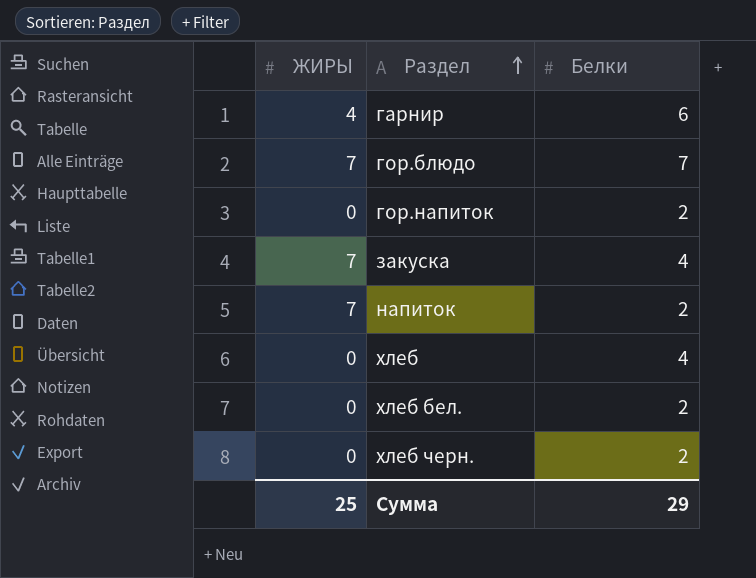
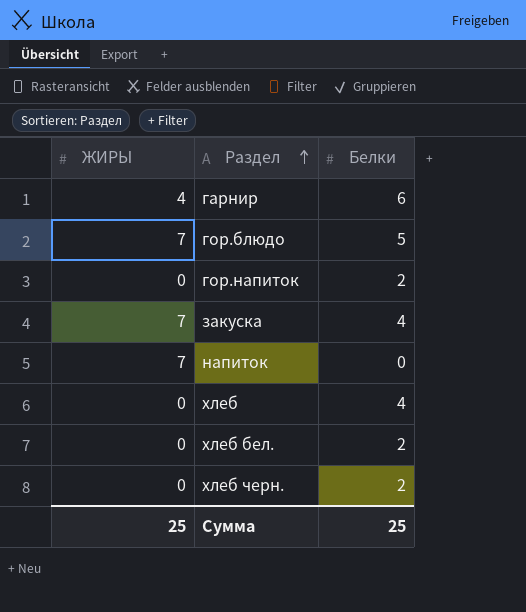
гор.блюдо | Белки: 7 -> 5
напиток | Белки: 2 -> 0
Сумма | Белки: 29 -> 25

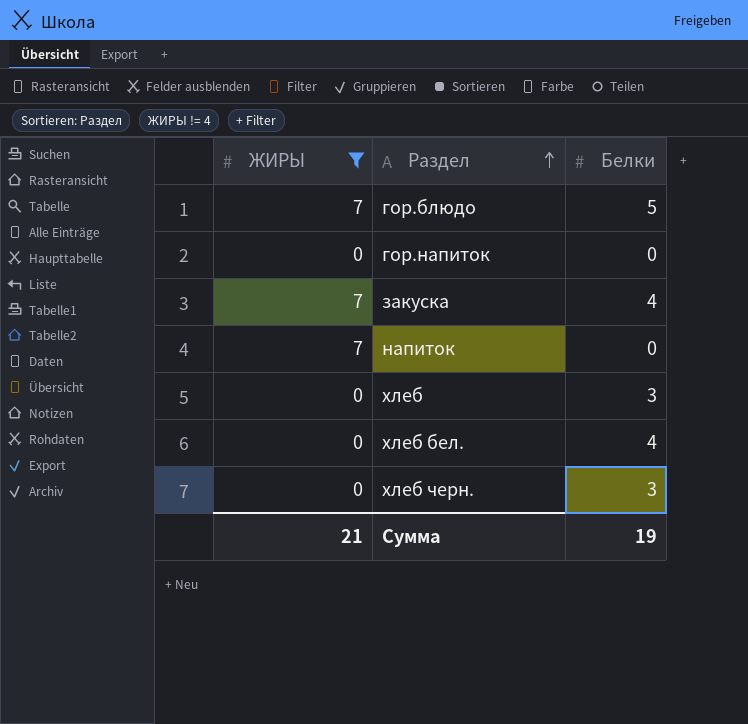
filter: none -> ЖИРЫ != 4
гор.напиток | Белки: 2 -> 0
хлеб | Белки: 4 -> 3
хлеб бел. | Белки: 2 -> 4
хлеб черн. | Белки: 2 -> 3
Сумма | ЖИРЫ: 25 -> 21
Сумма | Белки: 25 -> 19

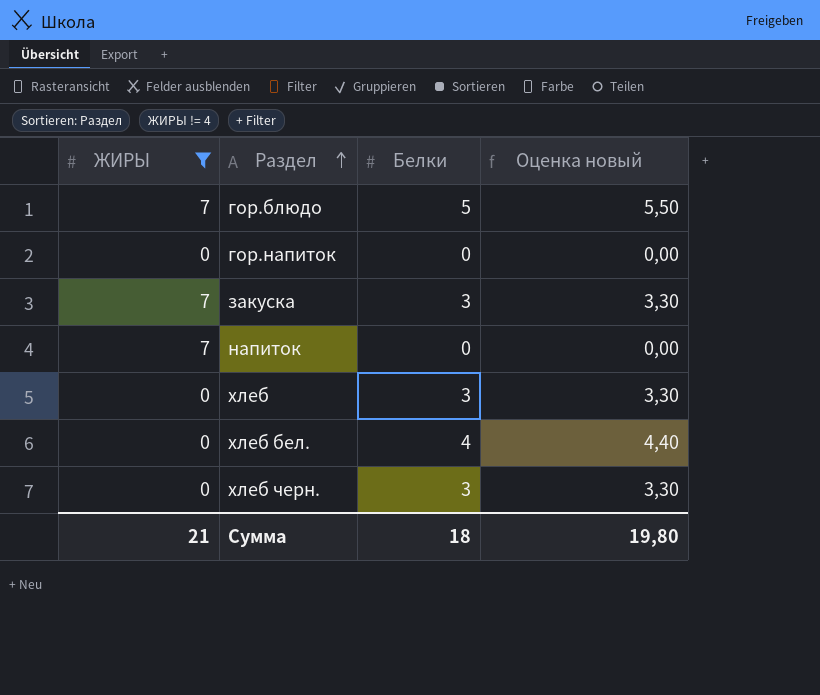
column Оценка новый | formula: none -> [Белки] * 1,1
закуска | Белки: 4 -> 3
Сумма | Белки: 19 -> 18

